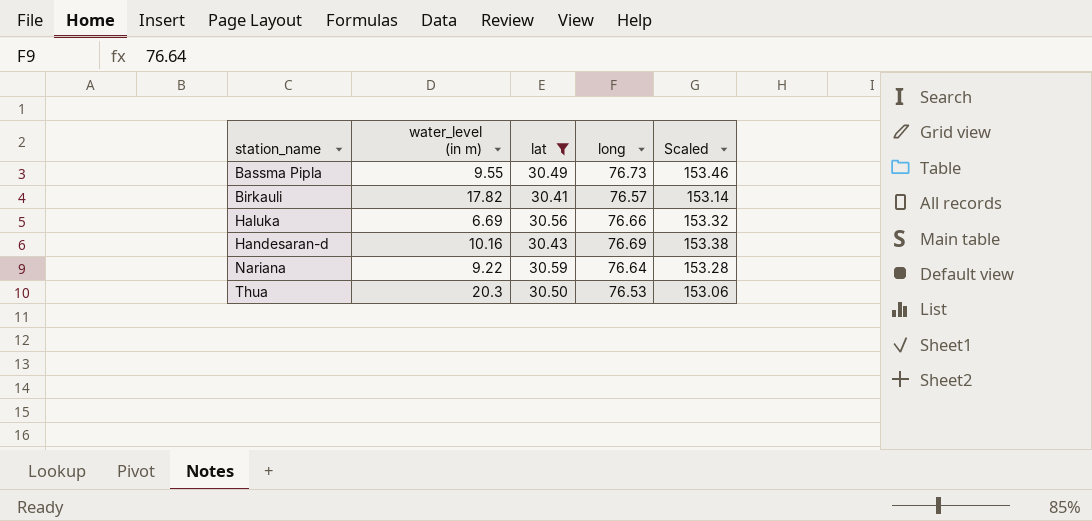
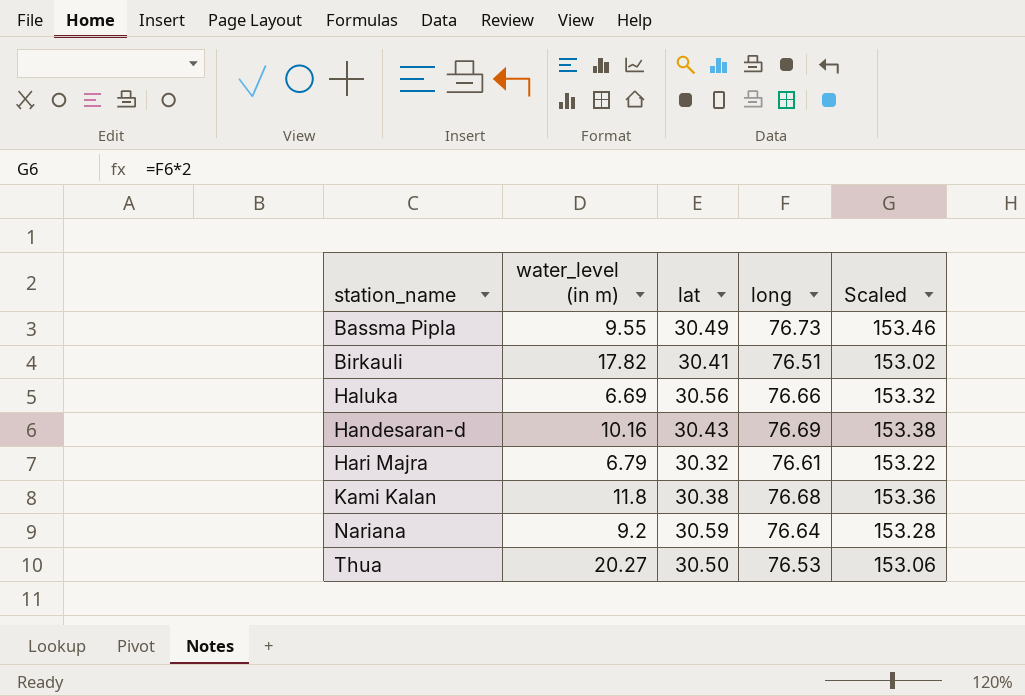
filter: lat >= 30.41 -> none
Birkauli | long: 76.57 -> 76.51
Birkauli | Scaled: 153.14 -> 153.02
Nariana | water_level (in m): 9.22 -> 9.2
Thua | water_level (in m): 20.3 -> 20.27

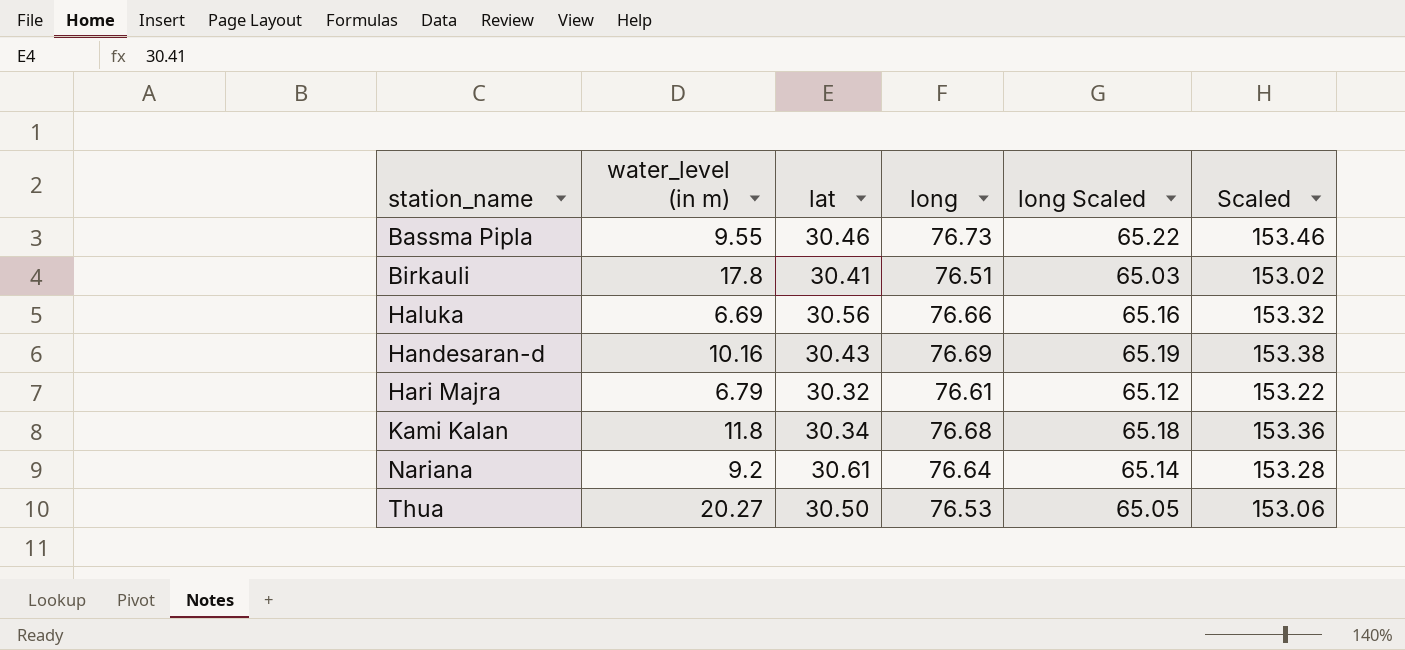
column long Scaled | formula: none -> [long] * 0.85
Bassma Pipla | lat: 30.49 -> 30.46
Birkauli | water_level (in m): 17.82 -> 17.8
Kami Kalan | lat: 30.38 -> 30.34
Nariana | lat: 30.59 -> 30.61

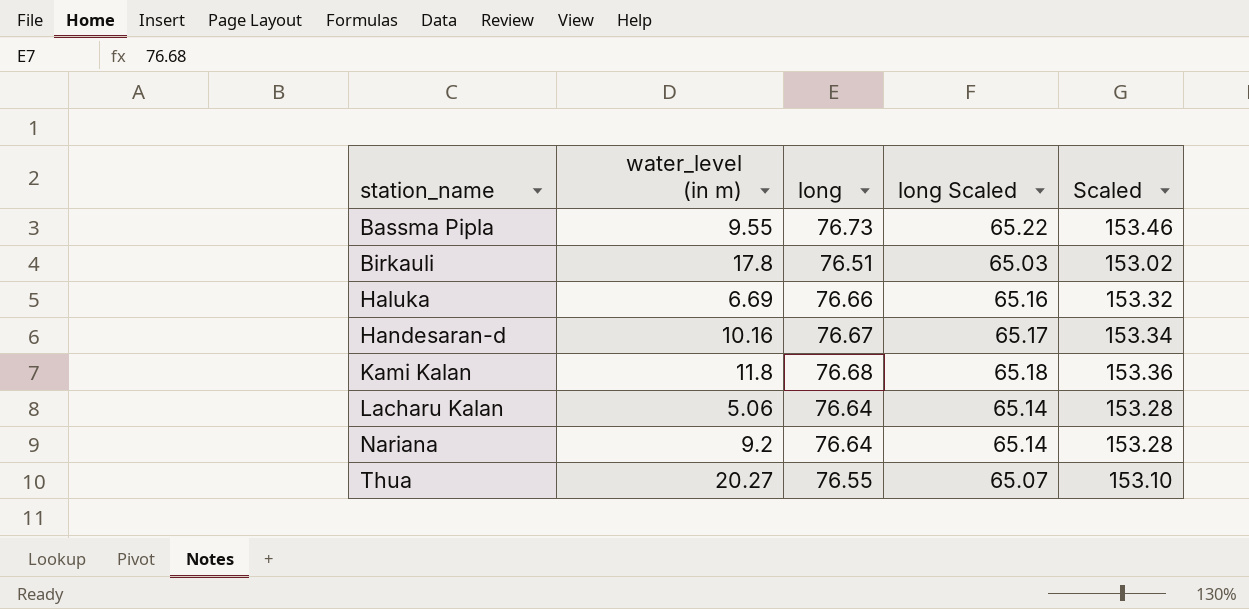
column lat | position: 3 -> none
row Hari Majra: 6.79 | 30.32 | 76.61 | 65.12 | 153.22 -> none
Handesaran-d | long: 76.69 -> 76.67
Handesaran-d | long Scaled: 65.19 -> 65.17
Handesaran-d | Scaled: 153.38 -> 153.34
row Lacharu Kalan: none -> 5.06 | 76.64 | 65.14 | 153.28
Thua | long: 76.53 -> 76.55
Thua | long Scaled: 65.05 -> 65.07
Thua | Scaled: 153.06 -> 153.10

